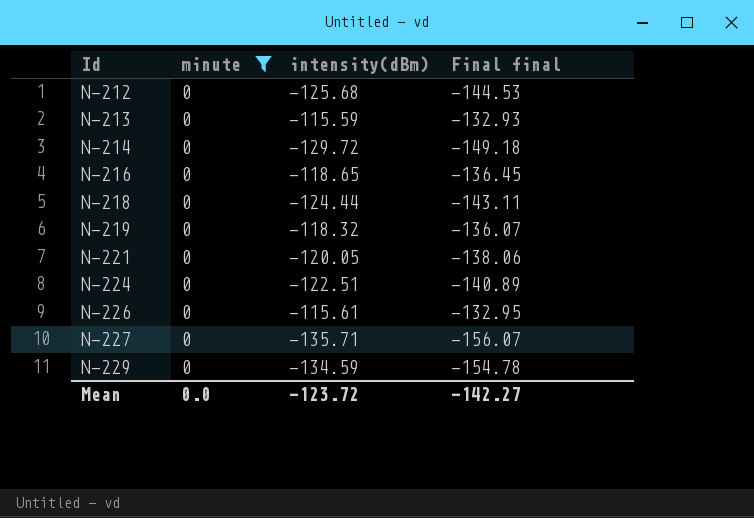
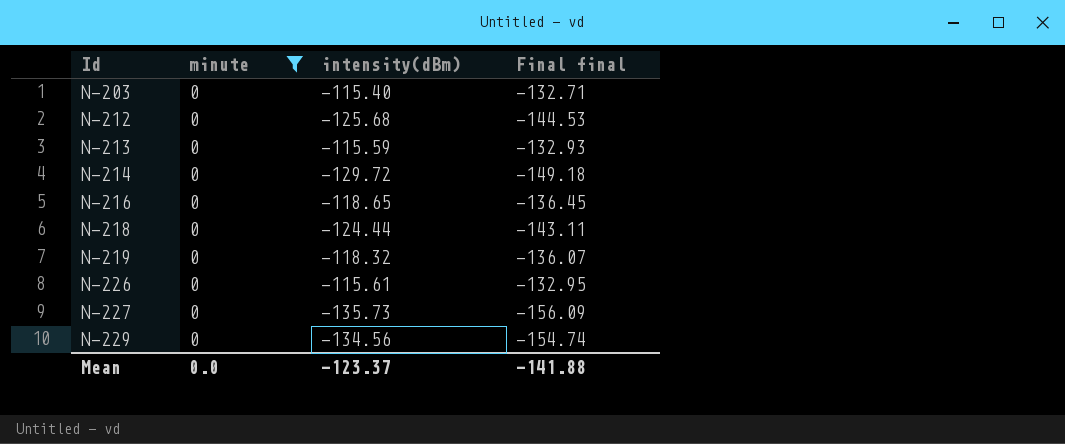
row N-221: 0 | -120.05 | -138.06 -> none
row N-224: 0 | -122.51 | -140.89 -> none
row N-203: none -> 0 | -115.40 | -132.71
N-227 | intensity(dBm): -135.71 -> -135.73
N-227 | Final final: -156.07 -> -156.09
N-229 | intensity(dBm): -134.59 -> -134.56
N-229 | Final final: -154.78 -> -154.74
Mean | intensity(dBm): -123.72 -> -123.37
Mean | Final final: -142.27 -> -141.88

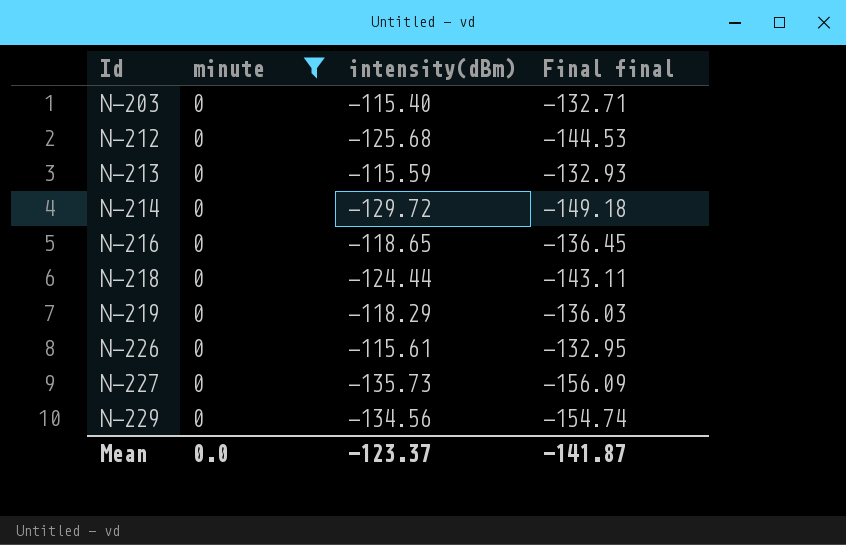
N-219 | intensity(dBm): -118.32 -> -118.29
N-219 | Final final: -136.07 -> -136.03
Mean | Final final: -141.88 -> -141.87

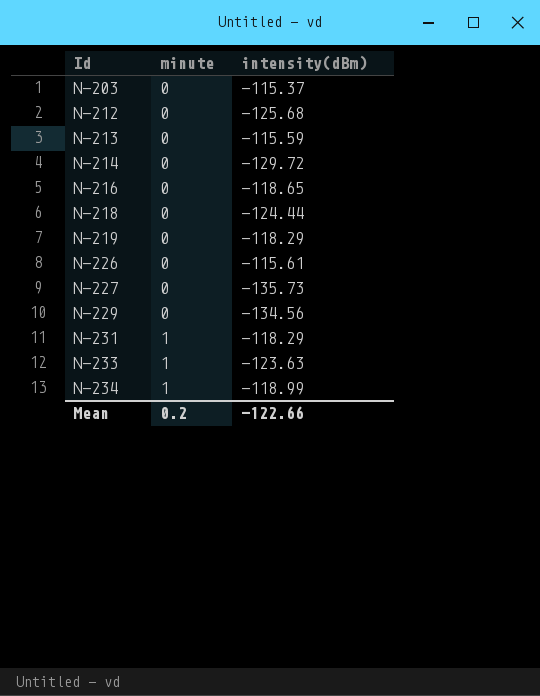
filter: minute = 0 -> none
column Final final | formula: [intensity(dBm)] * 1.15 -> none
N-203 | intensity(dBm): -115.40 -> -115.37
Mean | minute: 0.0 -> 0.2
Mean | intensity(dBm): -123.37 -> -122.66

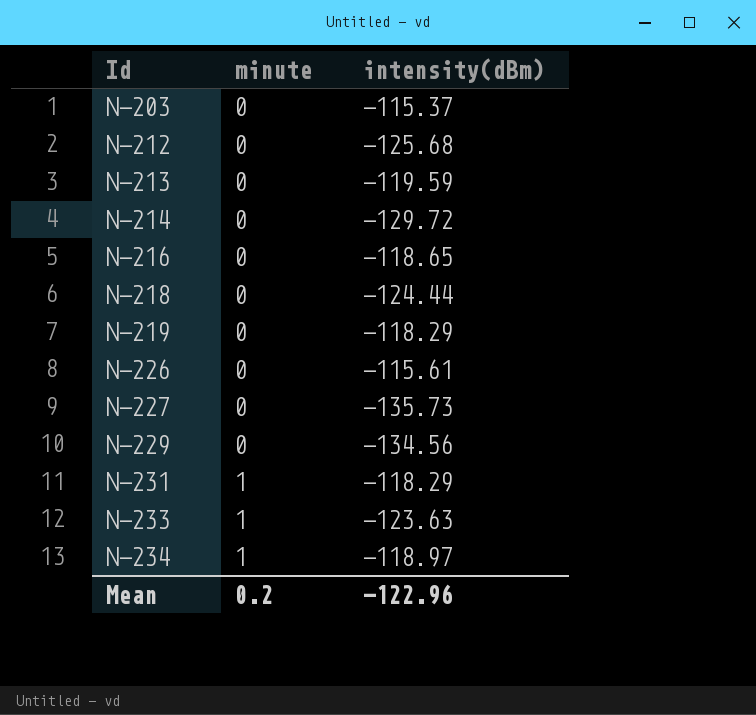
N-213 | intensity(dBm): -115.59 -> -119.59
N-234 | intensity(dBm): -118.99 -> -118.97
Mean | intensity(dBm): -122.66 -> -122.96

